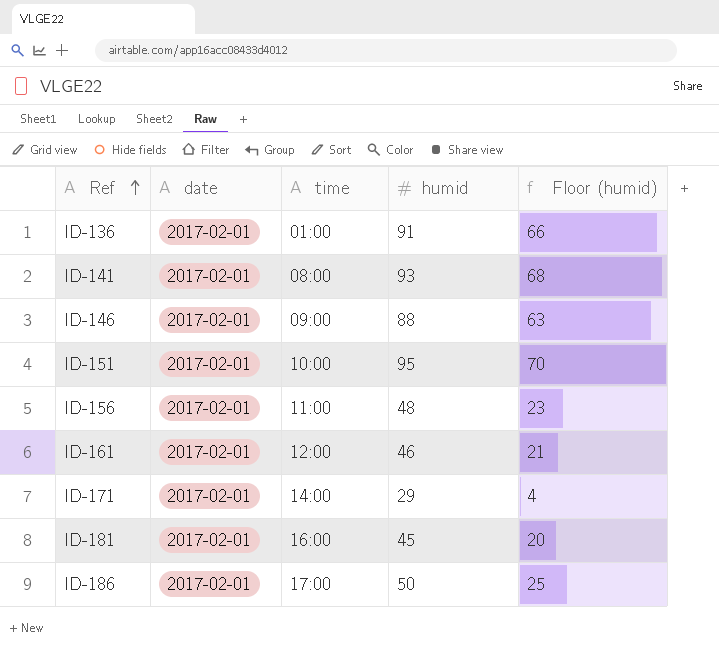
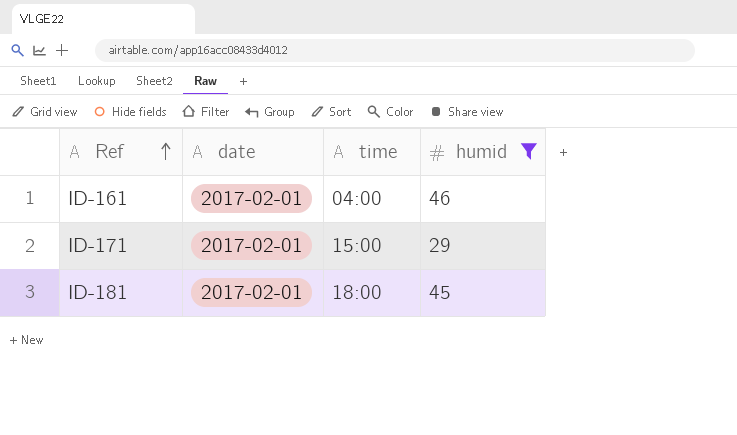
filter: none -> humid <= 46
column Floor (humid) | formula: [humid] - 25 -> none
ID-161 | time: 12:00 -> 04:00
ID-171 | time: 14:00 -> 15:00
ID-181 | time: 16:00 -> 18:00

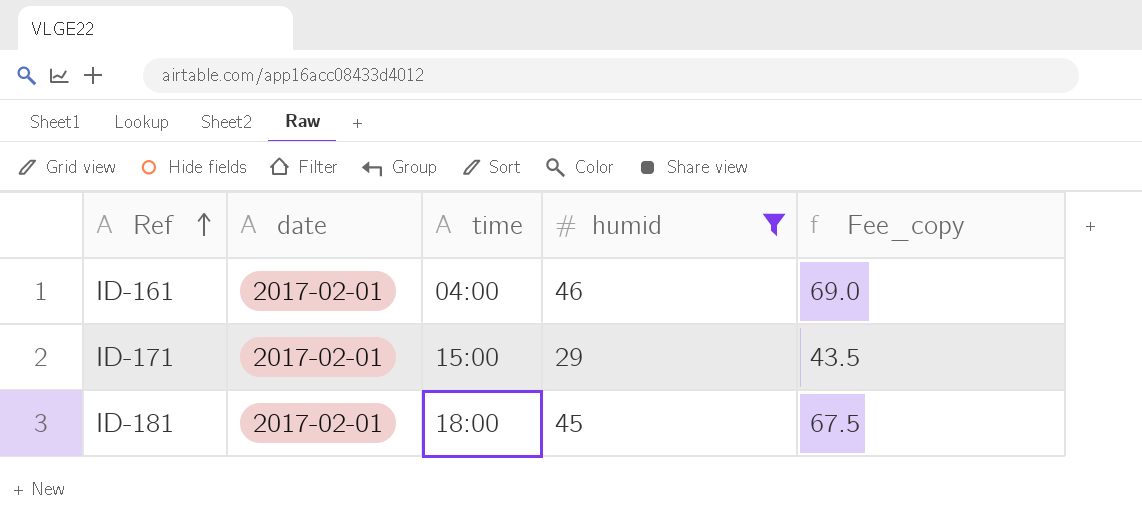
column Fee_copy | formula: none -> [humid] * 1.5

